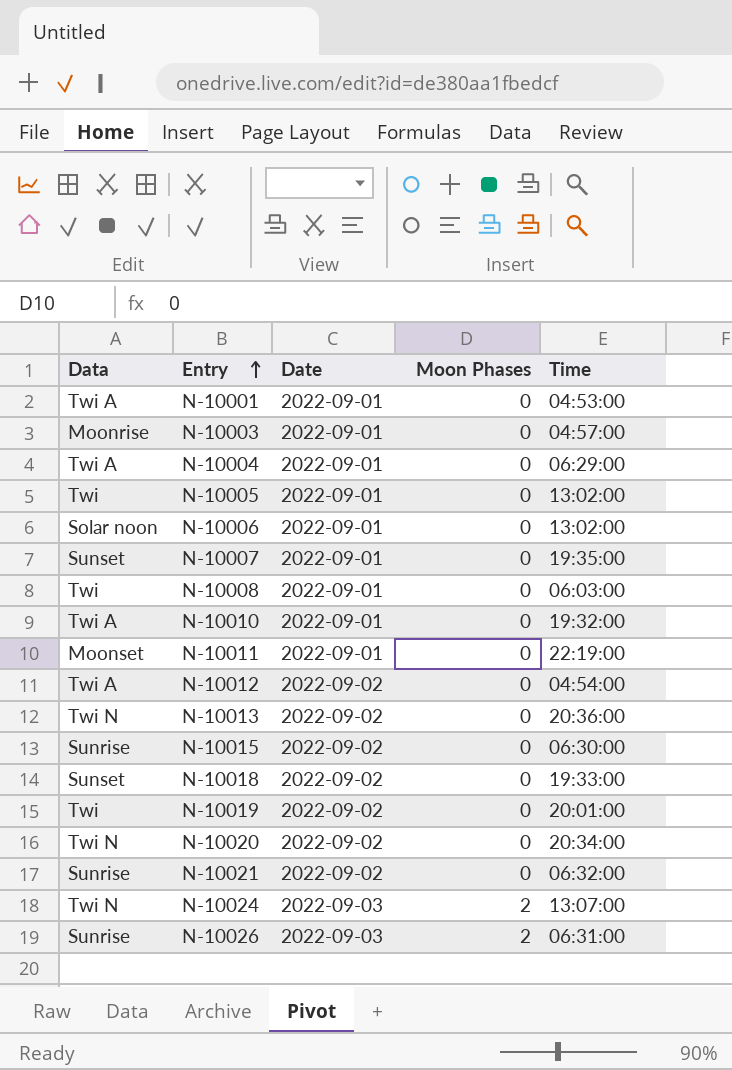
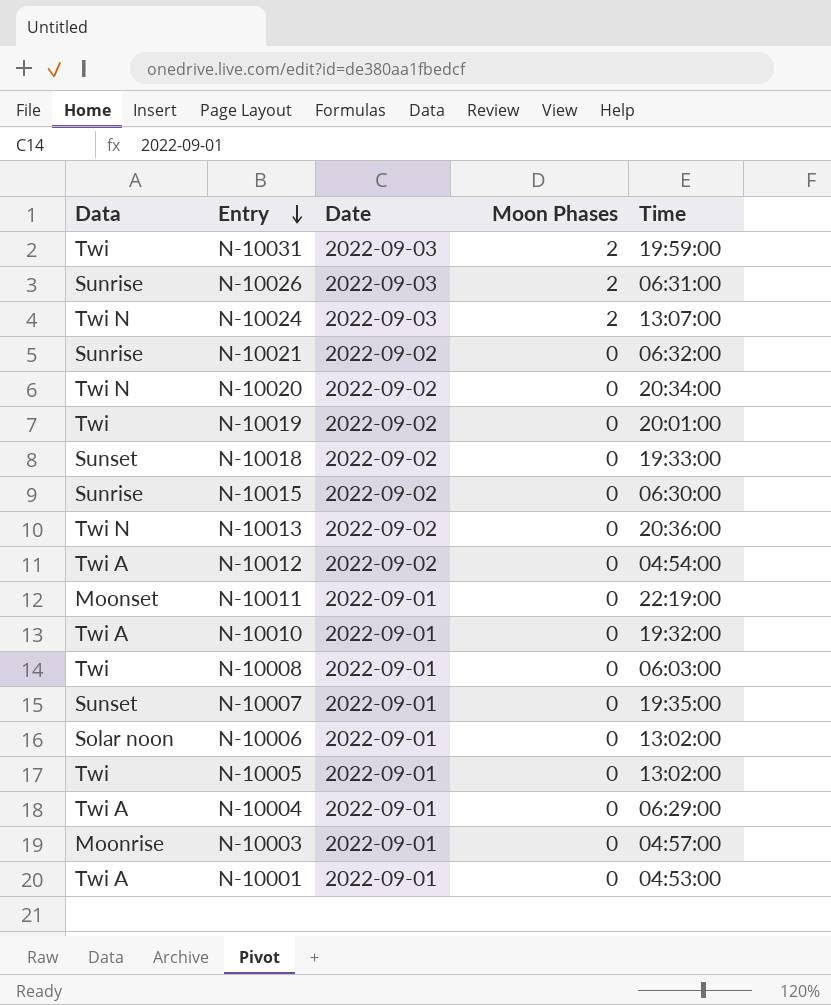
row order: Entry ascending -> Entry descending
row N-10031: none -> Twi | 2022-09-03 | 2 | 19:59:00

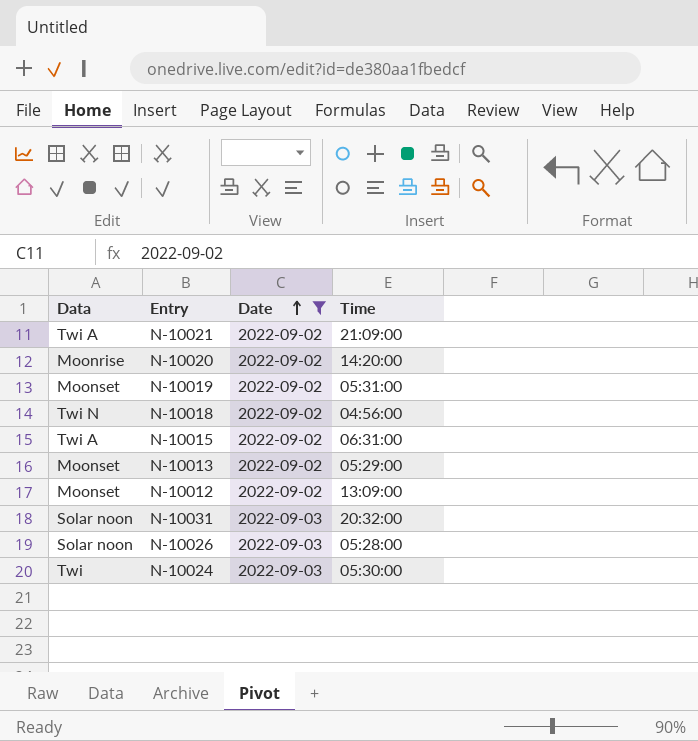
filter: none -> Date != 2022-09-01
row order: Entry descending -> Date ascending
column Moon Phases | position: 4 -> none
N-10021 | Data: Sunrise -> Twi A
N-10021 | Time: 06:32:00 -> 21:09:00
N-10020 | Data: Twi N -> Moonrise
N-10020 | Time: 20:34:00 -> 14:20:00
N-10019 | Data: Twi -> Moonset
N-10019 | Time: 20:01:00 -> 05:31:00
N-10018 | Data: Sunset -> Twi N
N-10018 | Time: 19:33:00 -> 04:56:00
N-10015 | Data: Sunrise -> Twi A
N-10015 | Time: 06:30:00 -> 06:31:00
N-10013 | Data: Twi N -> Moonset
N-10013 | Time: 20:36:00 -> 05:29:00
N-10012 | Data: Twi A -> Moonset
N-10012 | Time: 04:54:00 -> 13:09:00
N-10031 | Data: Twi -> Solar noon
N-10031 | Time: 19:59:00 -> 20:32:00
N-10026 | Data: Sunrise -> Solar noon
N-10026 | Time: 06:31:00 -> 05:28:00
N-10024 | Data: Twi N -> Twi
N-10024 | Time: 13:07:00 -> 05:30:00

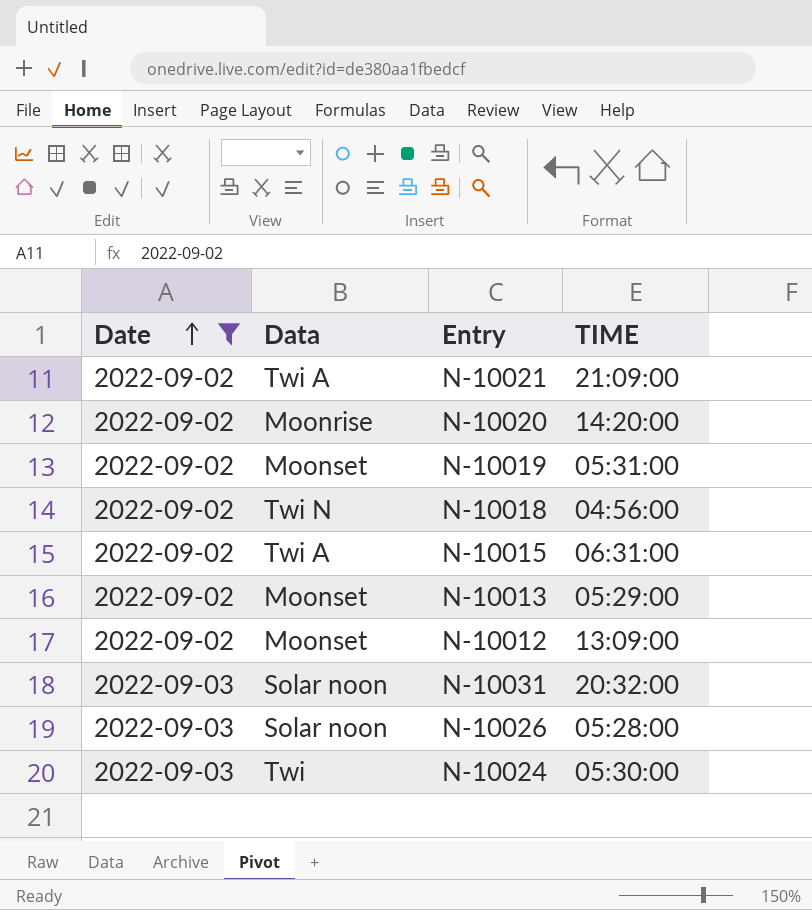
column Date | position: 3 -> 1
column name: Time -> TIME

